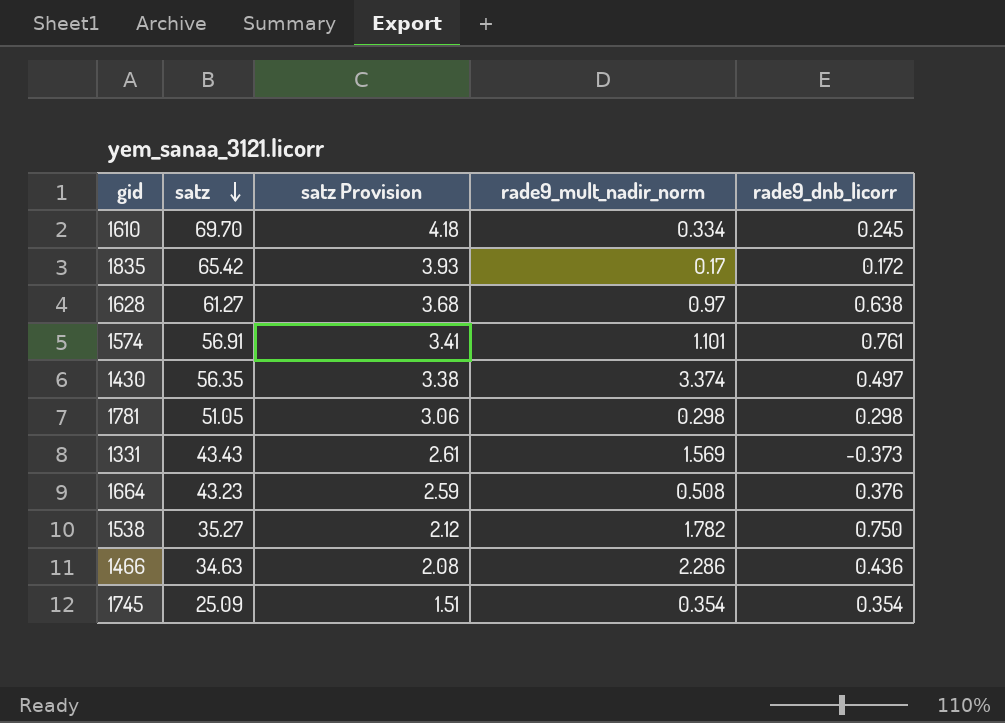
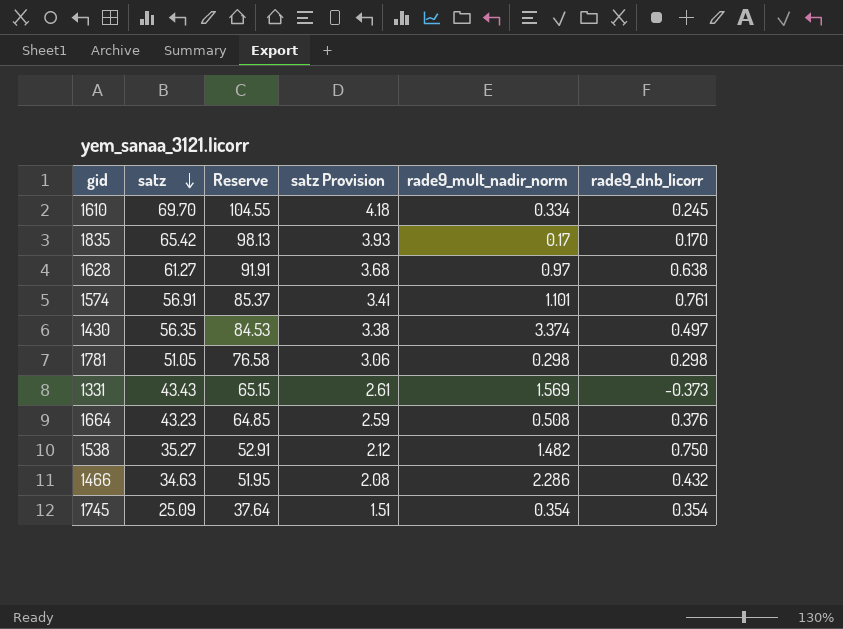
column Reserve | formula: none -> [satz] * 1.5
1835 | rade9_dnb_licorr: 0.172 -> 0.170
1538 | rade9_mult_nadir_norm: 1.782 -> 1.482
1466 | rade9_dnb_licorr: 0.436 -> 0.432

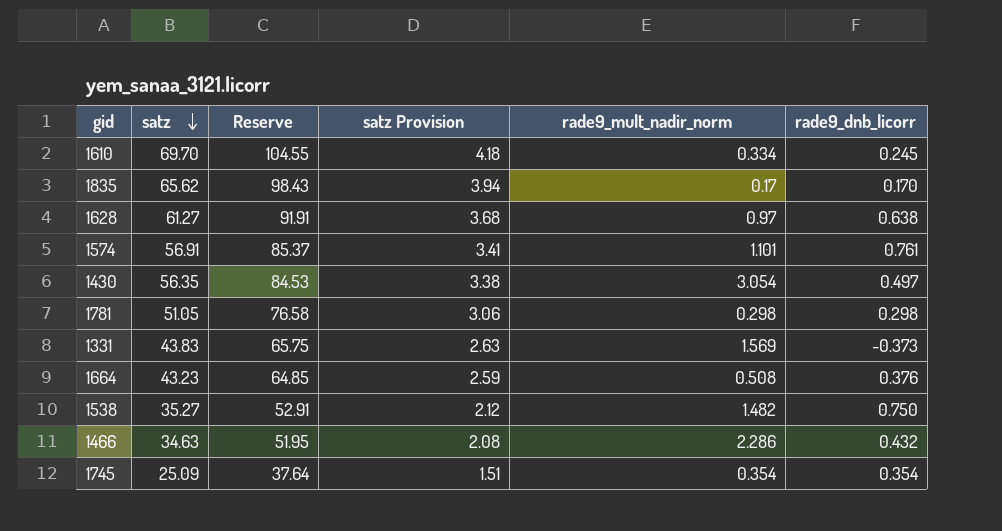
1835 | satz: 65.42 -> 65.62
1835 | Reserve: 98.13 -> 98.43
1835 | satz Provision: 3.93 -> 3.94
1430 | rade9_mult_nadir_norm: 3.374 -> 3.054
1331 | satz: 43.43 -> 43.83
1331 | Reserve: 65.15 -> 65.75
1331 | satz Provision: 2.61 -> 2.63

